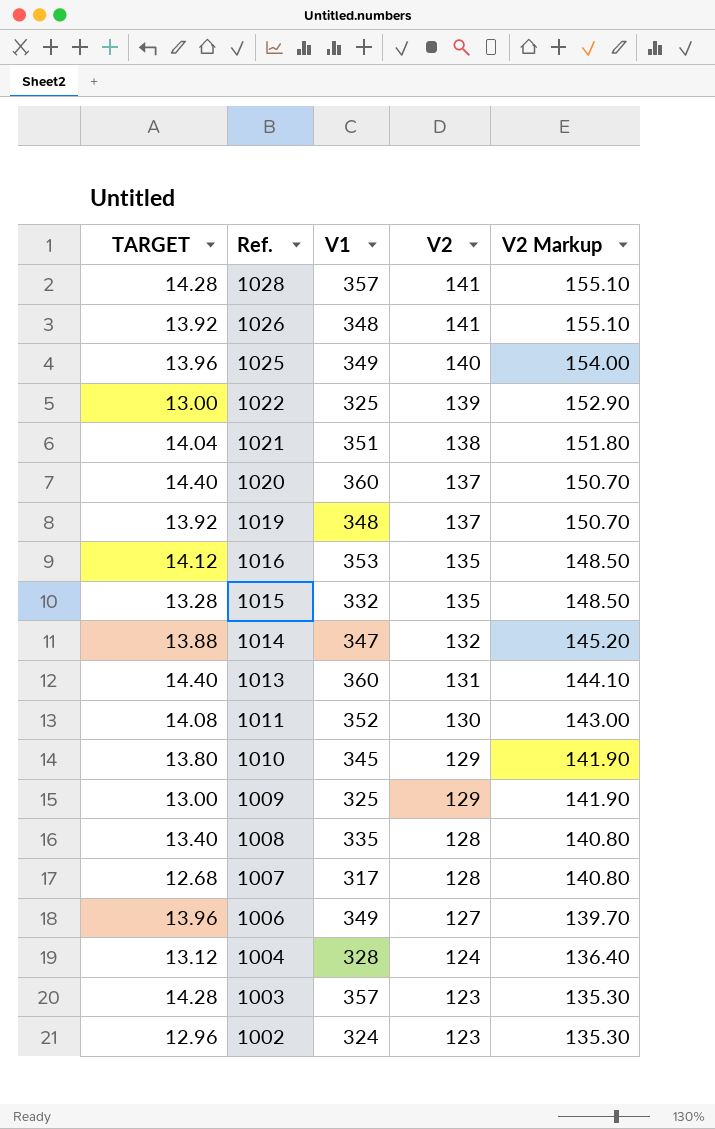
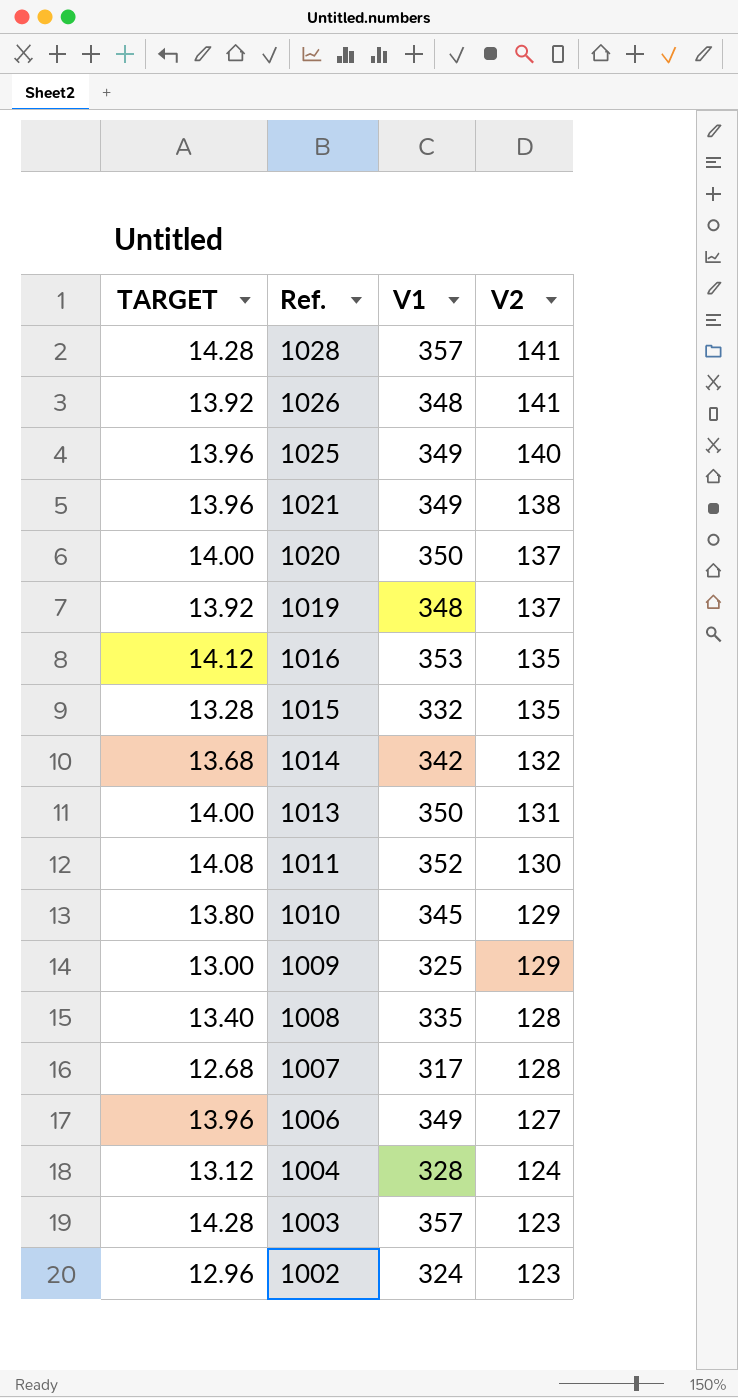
column V2 Markup | formula: [V2] * 1.1 -> none
row 1022: 13.00 | 325 | 139 | 152.90 -> none
1021 | TARGET: 14.04 -> 13.96
1021 | V1: 351 -> 349
1020 | TARGET: 14.40 -> 14.00
1020 | V1: 360 -> 350
1014 | TARGET: 13.88 -> 13.68
1014 | V1: 347 -> 342
1013 | TARGET: 14.40 -> 14.00
1013 | V1: 360 -> 350

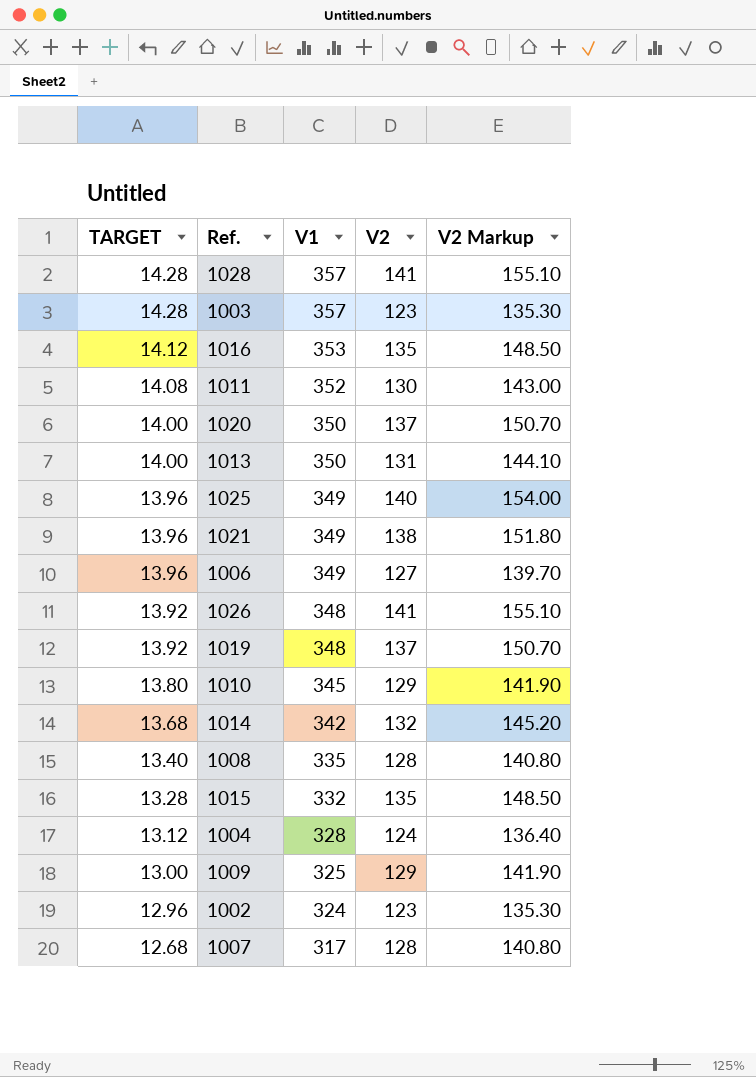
row order: Ref. descending -> TARGET descending
column V2 Markup | formula: none -> [V2] * 1.1

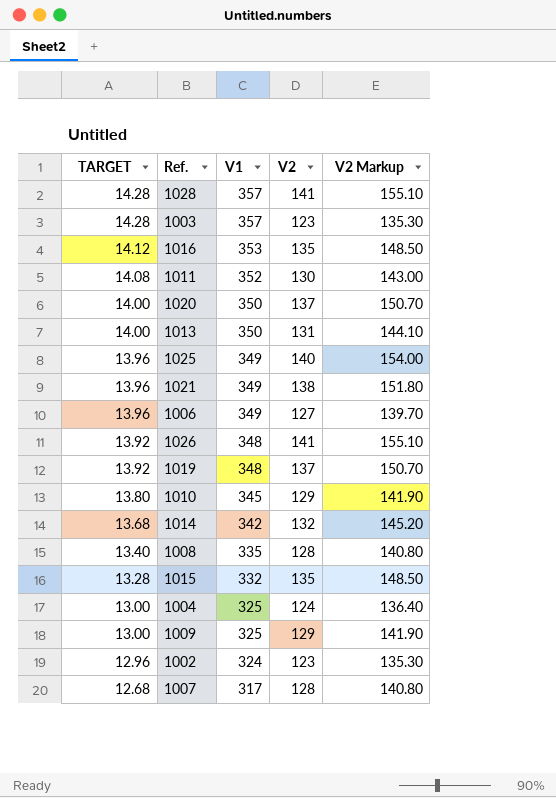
1004 | TARGET: 13.12 -> 13.00
1004 | V1: 328 -> 325

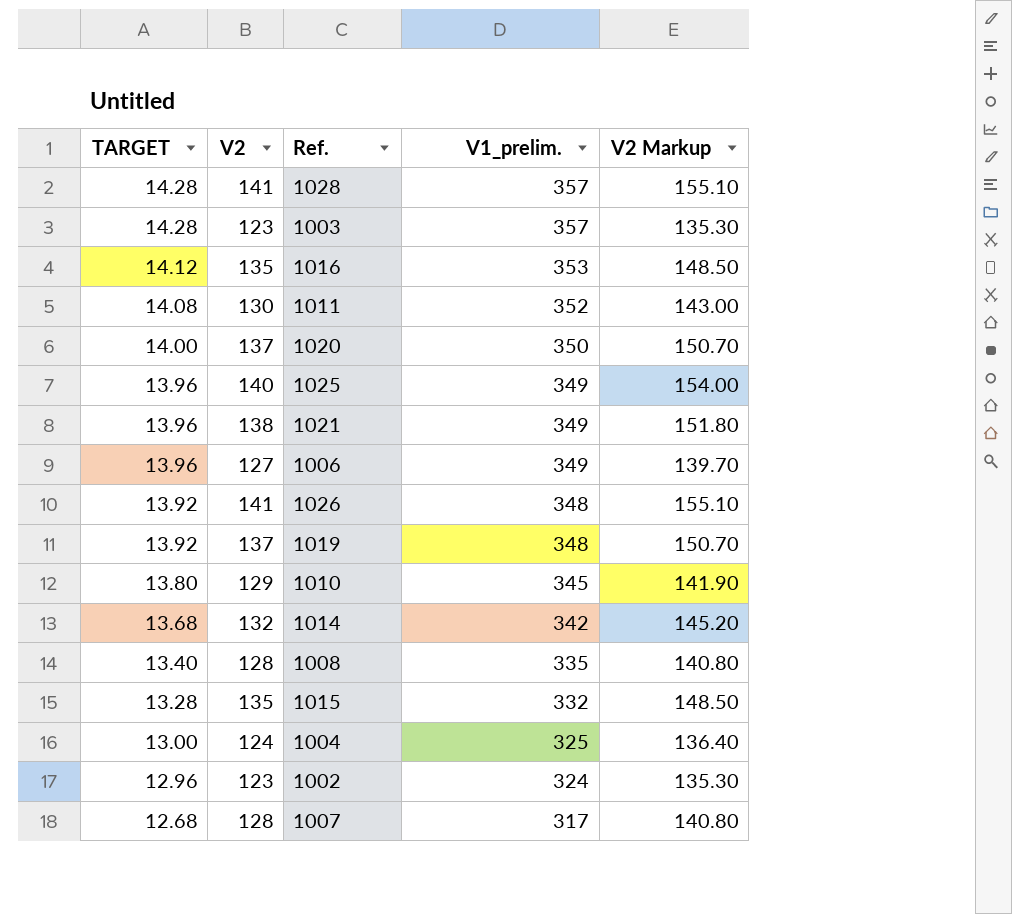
column V2 | position: 4 -> 2
column name: V1 -> V1_prelim.
row 1013: 14.00 | 350 | 131 | 144.10 -> none
row 1009: 13.00 | 325 | 129 | 141.90 -> none

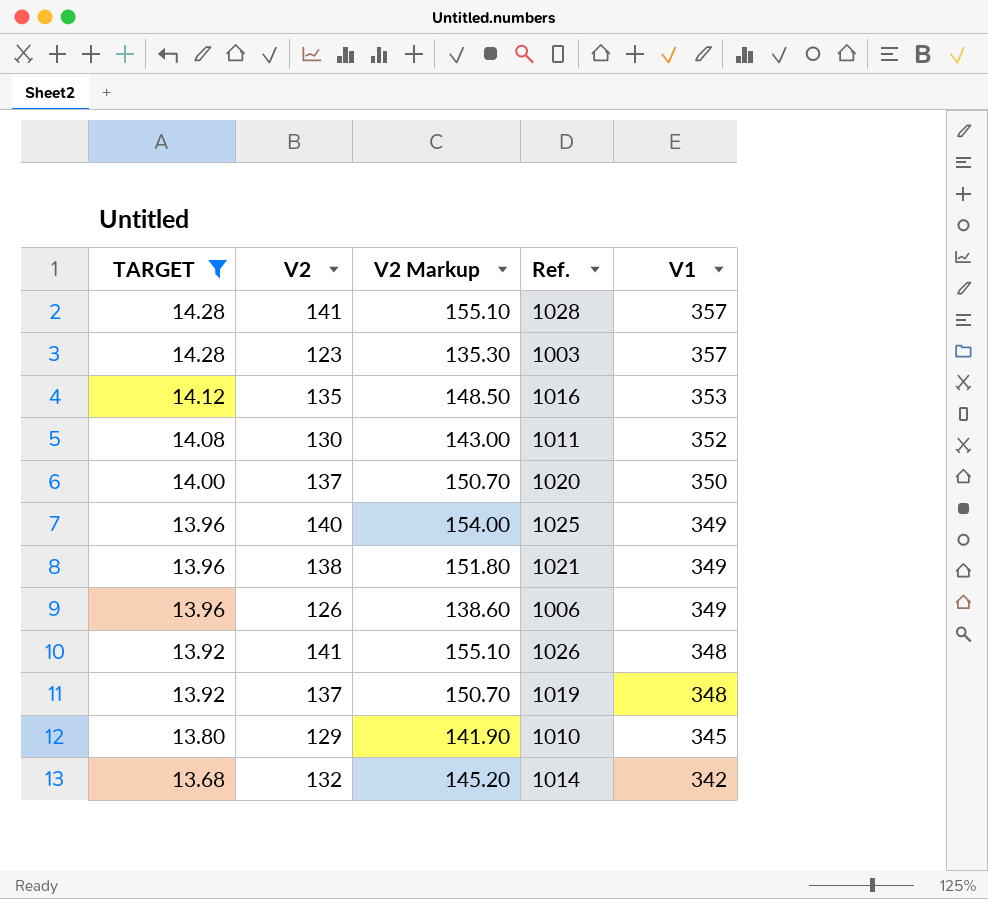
filter: none -> TARGET >= 13.68
column V2 Markup | position: 5 -> 3
column name: V1_prelim. -> V1
1006 | V2: 127 -> 126
1006 | V2 Markup: 139.70 -> 138.60

